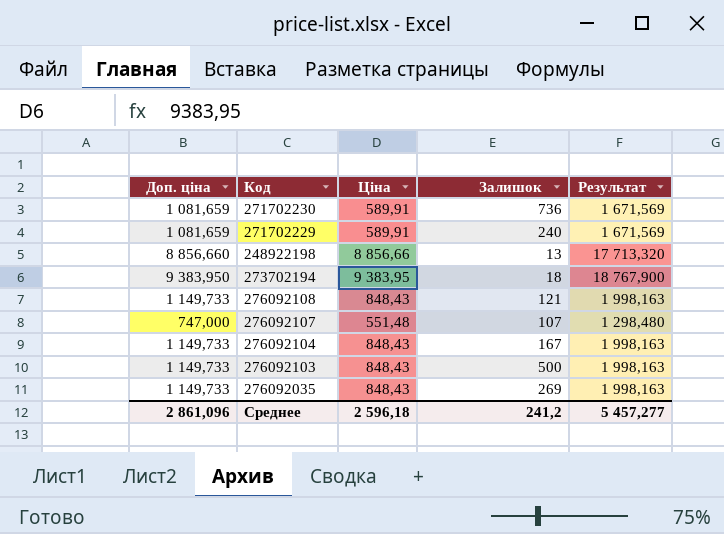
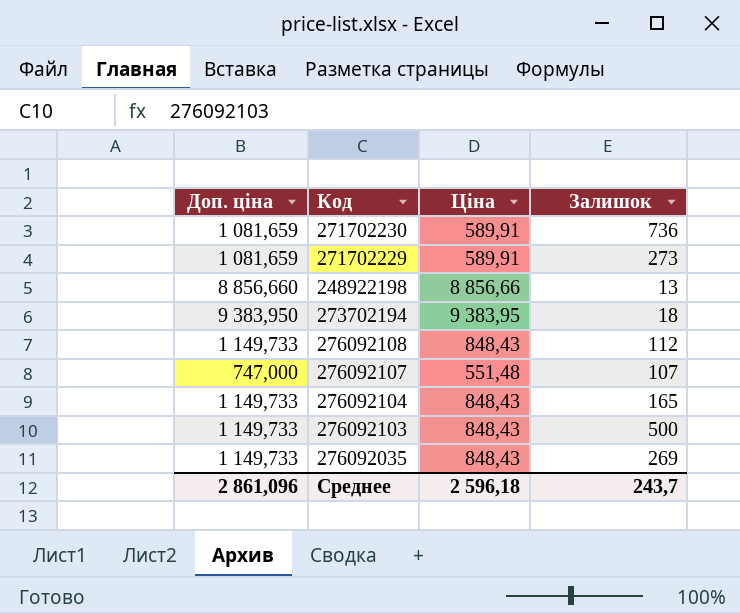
column Результат | formula: [Доп. ціна] + [Ціна] -> none
271702229 | Залишок: 240 -> 273
276092108 | Залишок: 121 -> 112
276092104 | Залишок: 167 -> 165
Среднее | Залишок: 241,2 -> 243,7

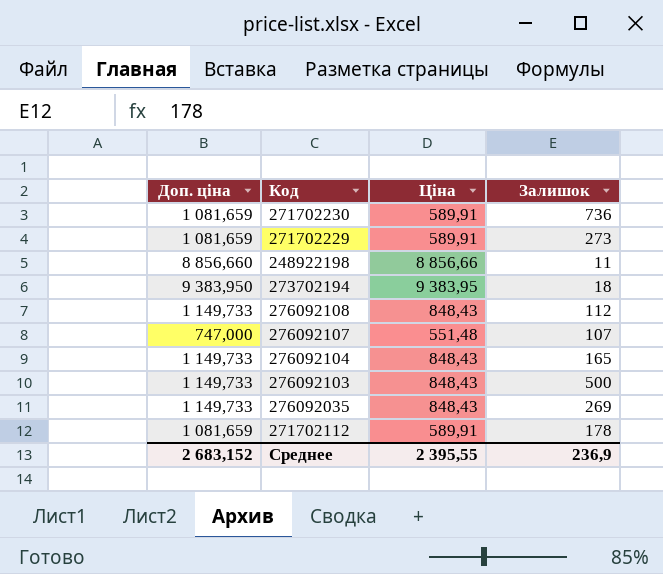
248922198 | Залишок: 13 -> 11
row 271702112: none -> 1 081,659 | 589,91 | 178
Среднее | Доп. ціна: 2 861,096 -> 2 683,152
Среднее | Ціна: 2 596,18 -> 2 395,55
Среднее | Залишок: 243,7 -> 236,9

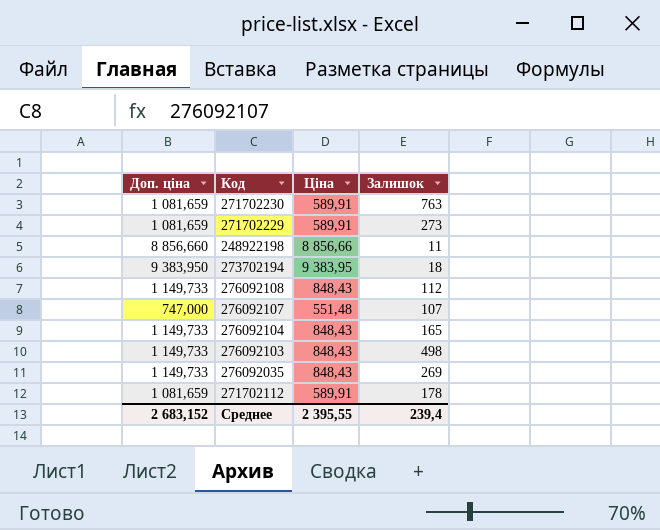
271702230 | Залишок: 736 -> 763
276092103 | Залишок: 500 -> 498
Среднее | Залишок: 236,9 -> 239,4

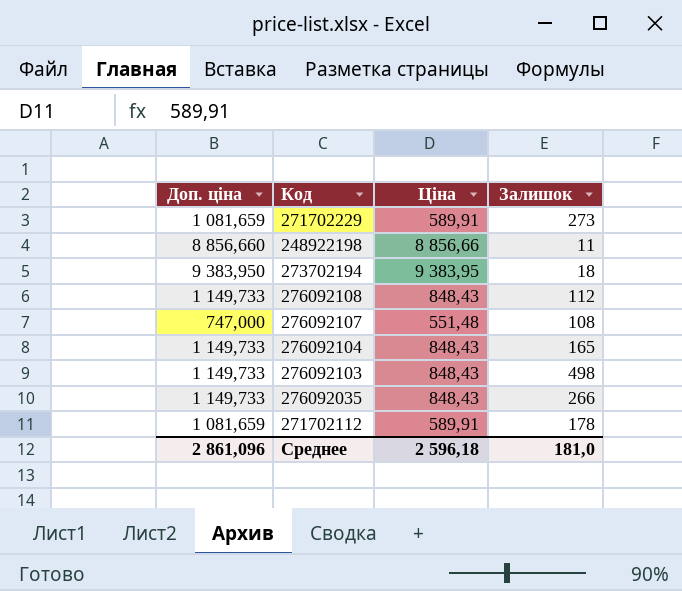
row 271702230: 1 081,659 | 589,91 | 763 -> none
276092107 | Залишок: 107 -> 108
276092035 | Залишок: 269 -> 266
Среднее | Доп. ціна: 2 683,152 -> 2 861,096
Среднее | Ціна: 2 395,55 -> 2 596,18
Среднее | Залишок: 239,4 -> 181,0

